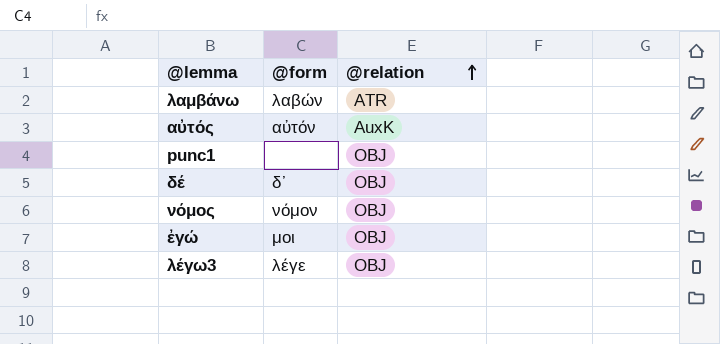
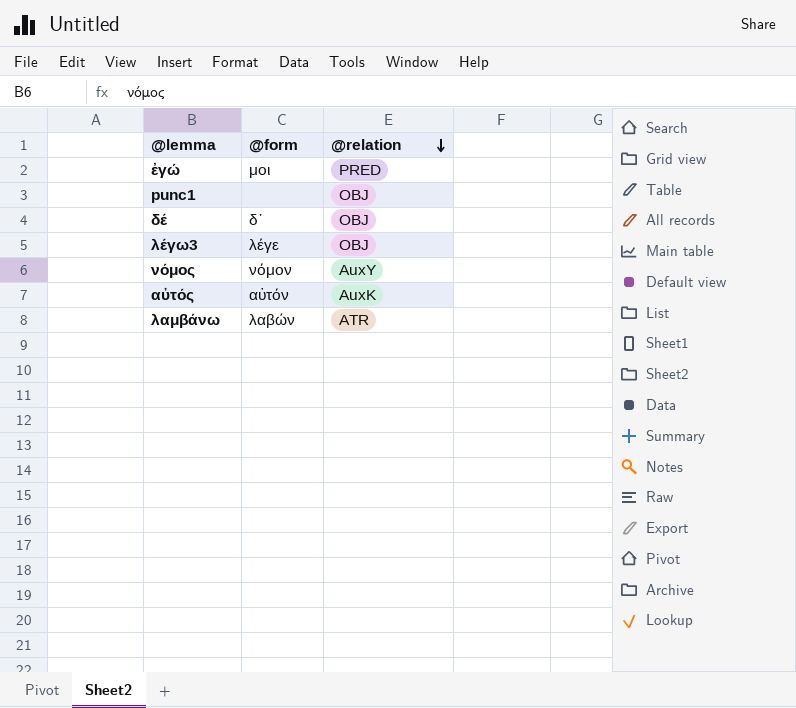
row order: @relation ascending -> @relation descending
ἐγώ | @relation: OBJ -> PRED
νόμος | @relation: OBJ -> AuxY

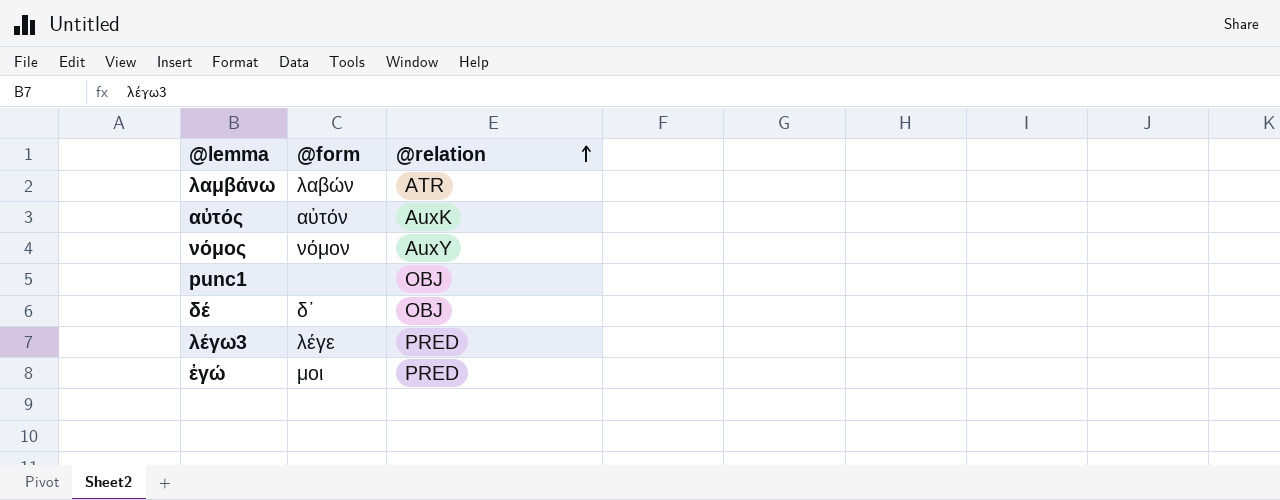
row order: @relation descending -> @relation ascending
λέγω3 | @relation: OBJ -> PRED

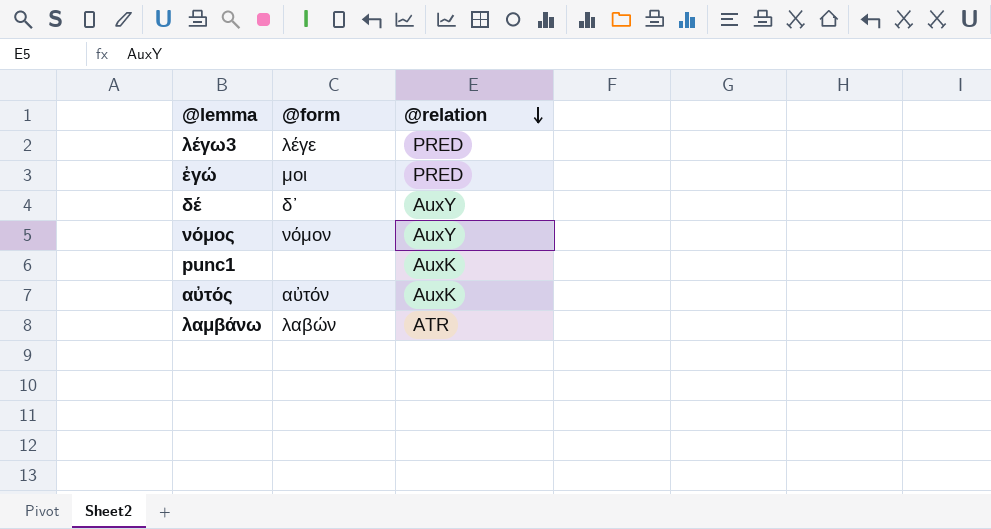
row order: @relation ascending -> @relation descending
δέ | @relation: OBJ -> AuxY
punc1 | @relation: OBJ -> AuxK

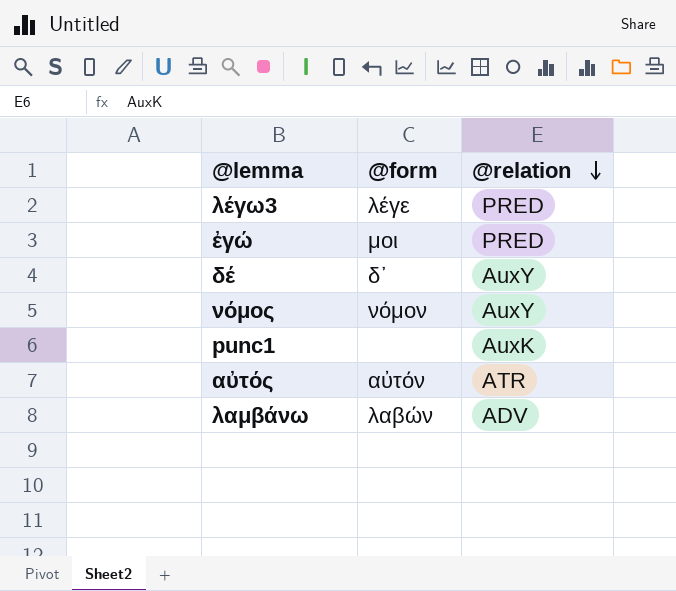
αὐτός | @relation: AuxK -> ATR
λαμβάνω | @relation: ATR -> ADV

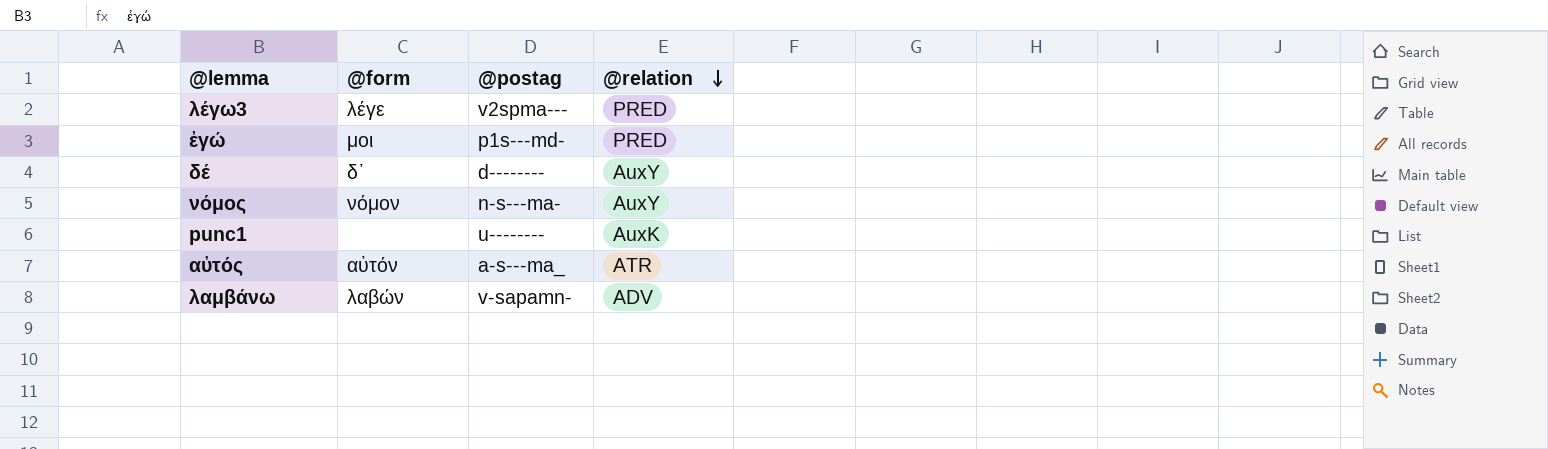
column @postag | position: none -> 3

